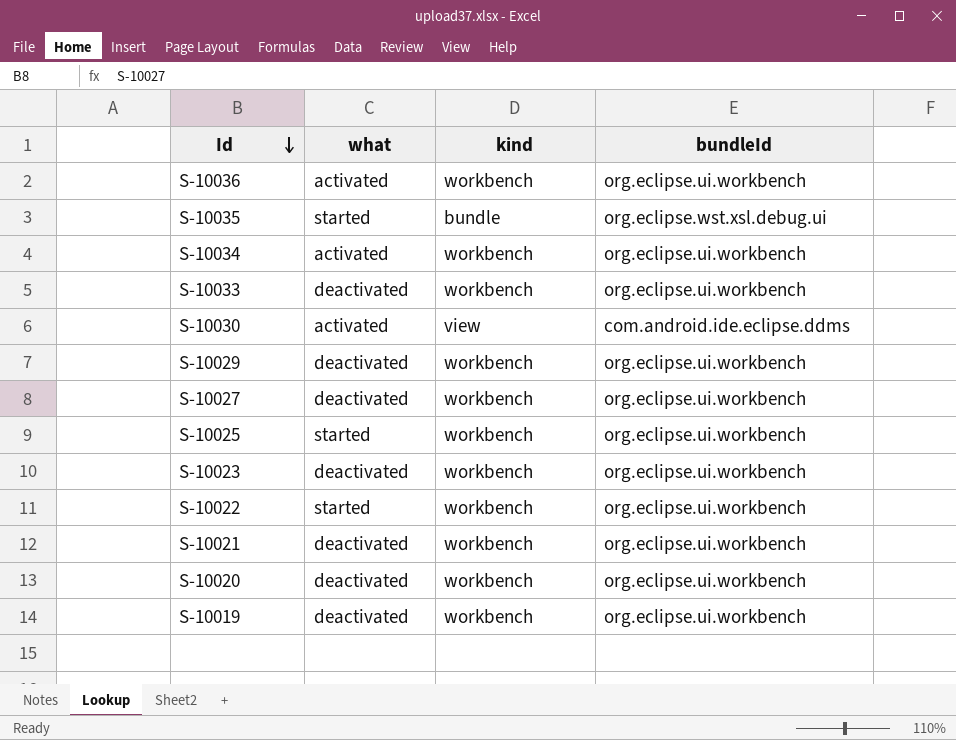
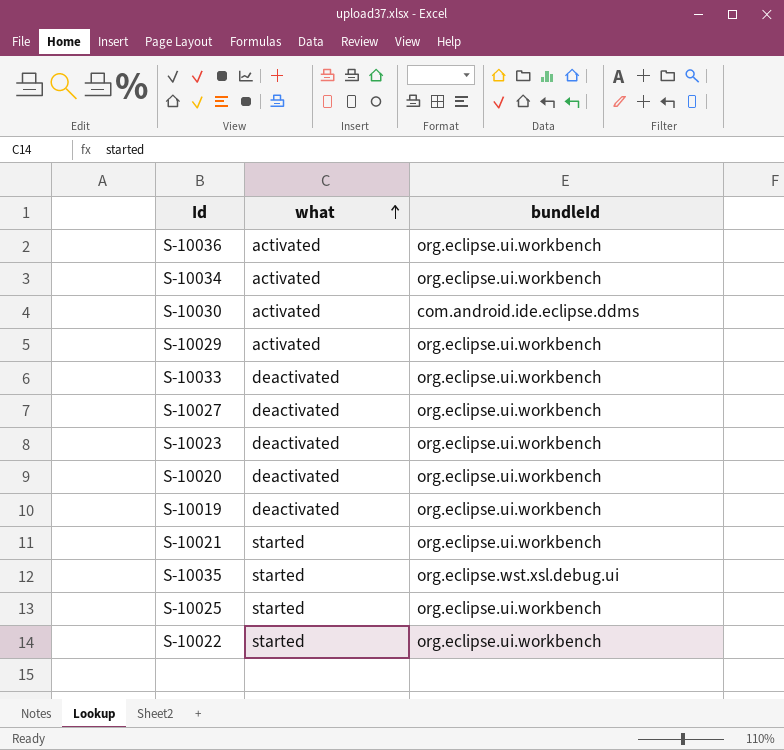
row order: Id descending -> what ascending
column kind | position: 3 -> none
S-10029 | what: deactivated -> activated
S-10021 | what: deactivated -> started

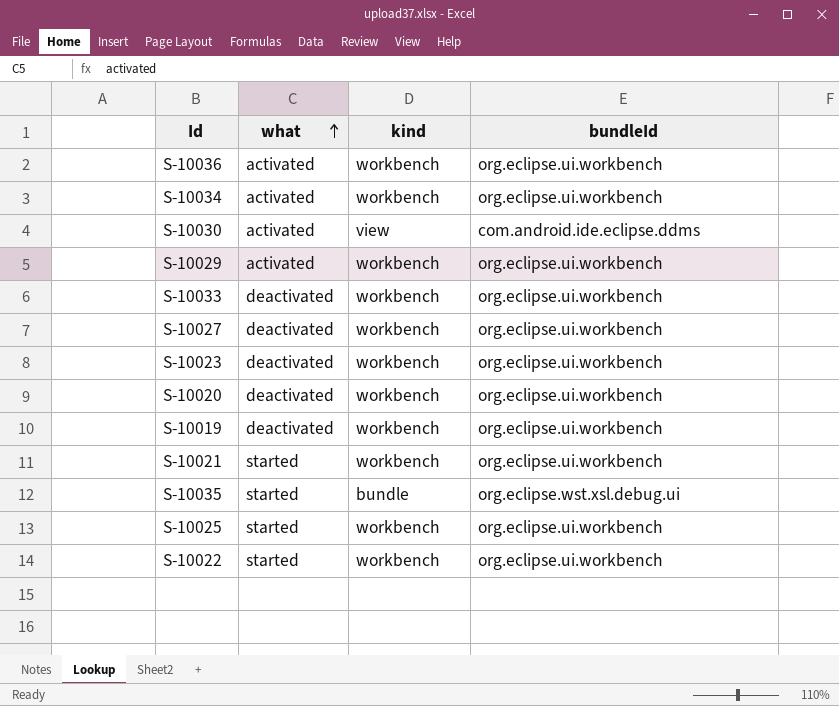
column kind | position: none -> 3

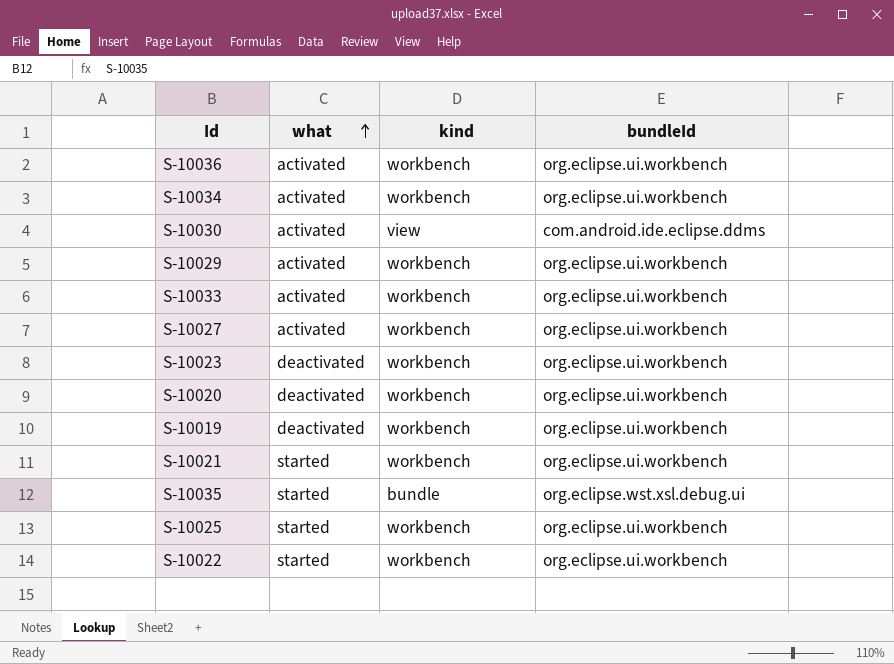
S-10033 | what: deactivated -> activated
S-10027 | what: deactivated -> activated

